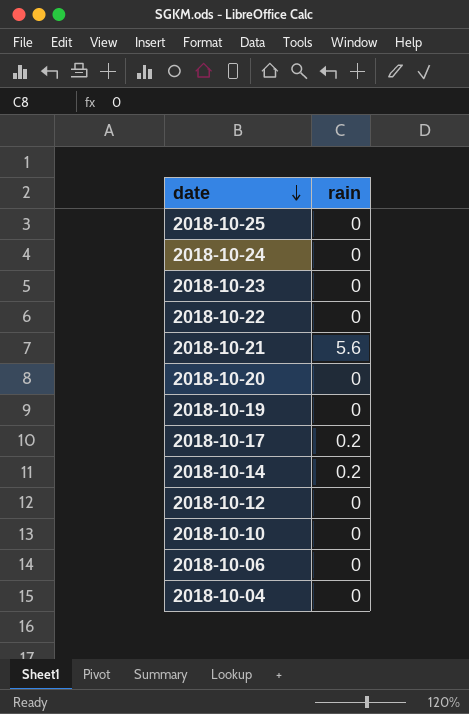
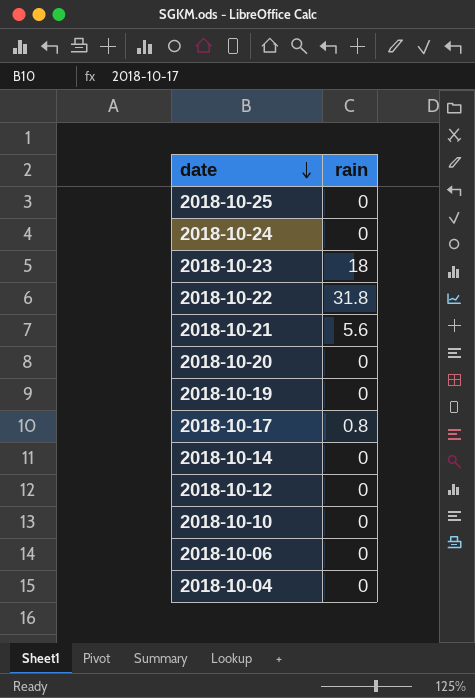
2018-10-23 | rain: 0 -> 18
2018-10-22 | rain: 0 -> 31.8
2018-10-17 | rain: 0.2 -> 0.8
2018-10-14 | rain: 0.2 -> 0

